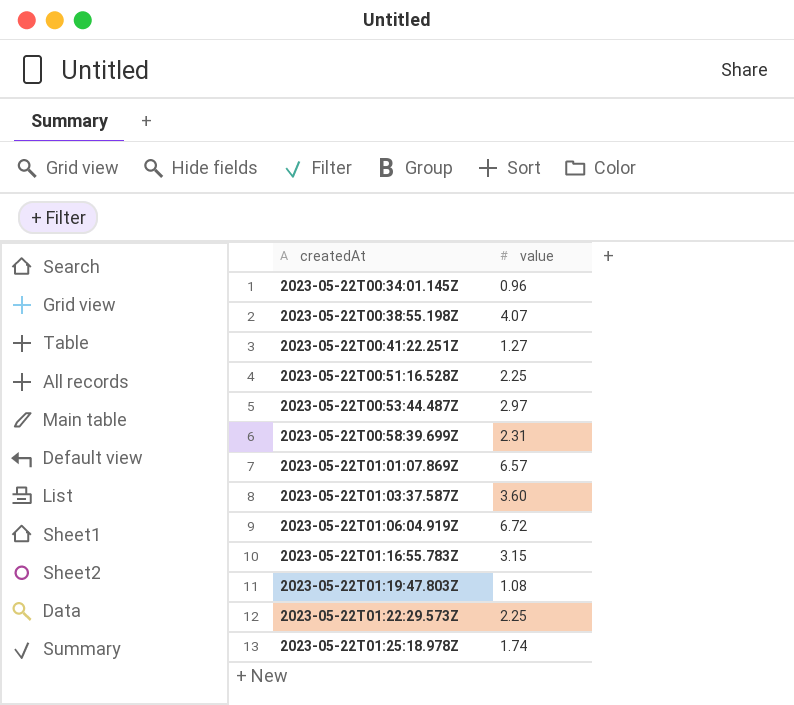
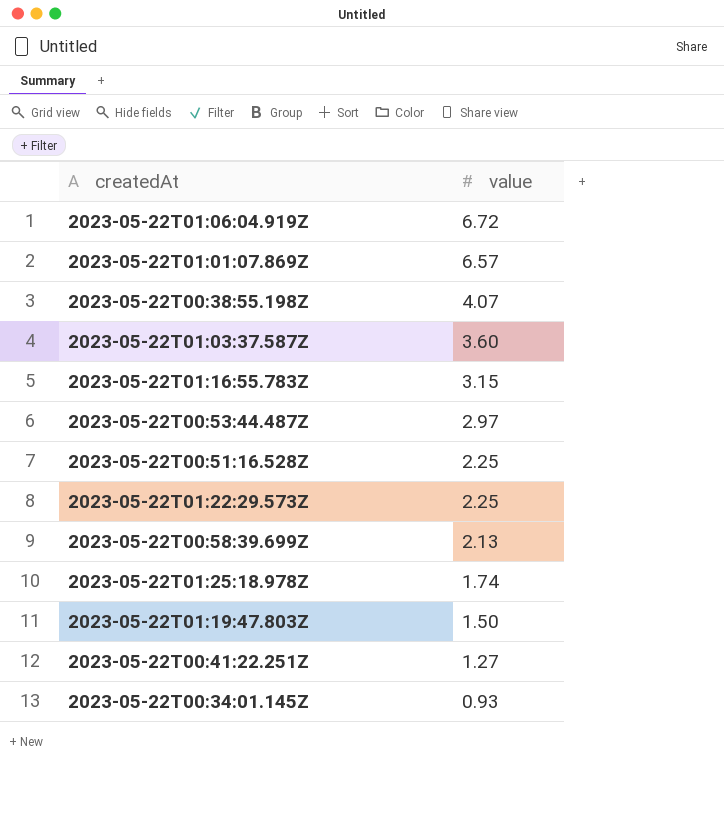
row order: createdAt ascending -> value descending
2023-05-22T00:58:39.699Z | value: 2.31 -> 2.13
2023-05-22T01:19:47.803Z | value: 1.08 -> 1.50
2023-05-22T00:34:01.145Z | value: 0.96 -> 0.93

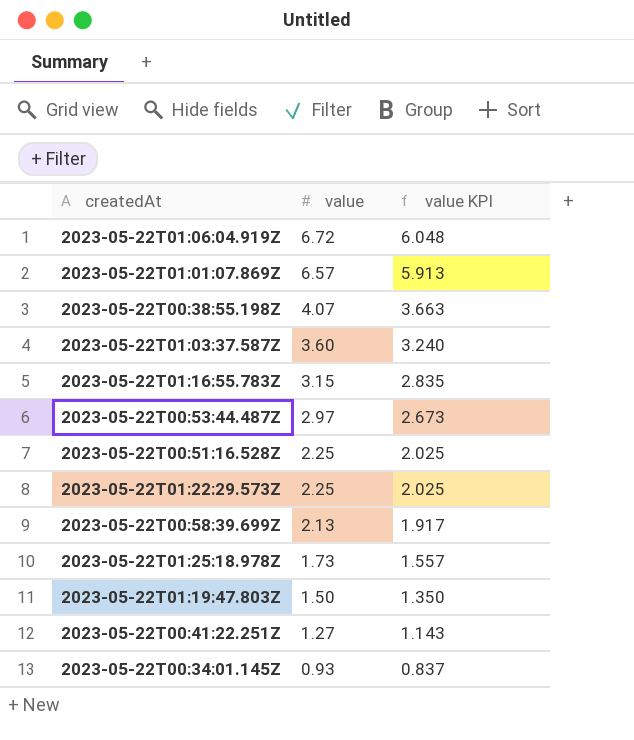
column value KPI | formula: none -> [value] * 0.9
2023-05-22T01:25:18.978Z | value: 1.74 -> 1.73

